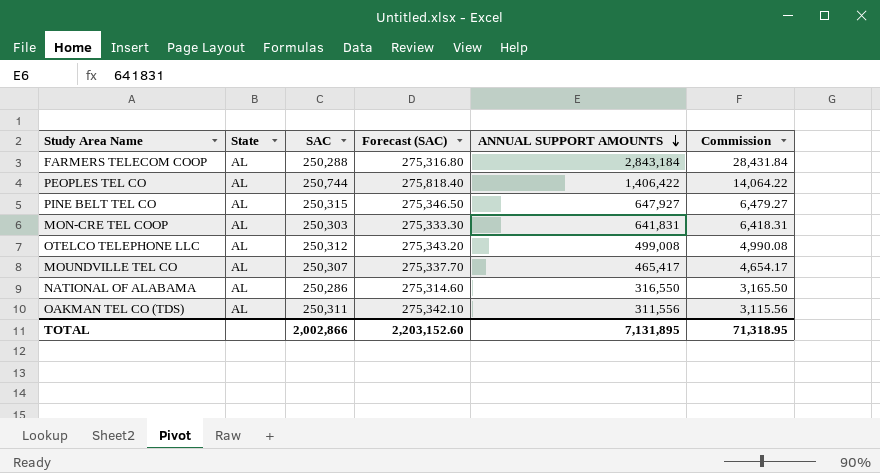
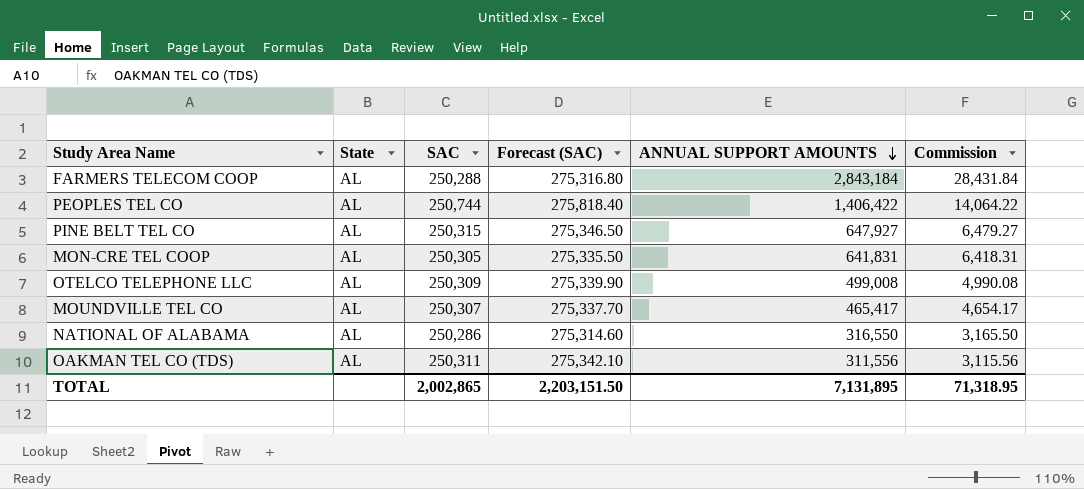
MON-CRE TEL COOP | SAC: 250,303 -> 250,305
MON-CRE TEL COOP | Forecast (SAC): 275,333.30 -> 275,335.50
OTELCO TELEPHONE LLC | SAC: 250,312 -> 250,309
OTELCO TELEPHONE LLC | Forecast (SAC): 275,343.20 -> 275,339.90
TOTAL | SAC: 2,002,866 -> 2,002,865
TOTAL | Forecast (SAC): 2,203,152.60 -> 2,203,151.50

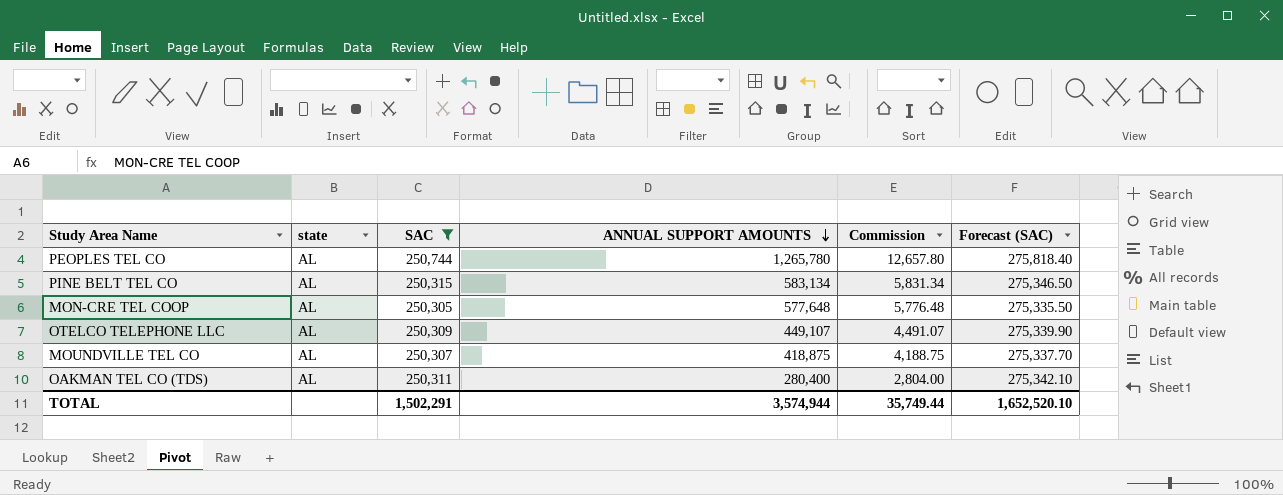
filter: none -> SAC >= 250,305
column name: State -> state
column Forecast (SAC) | position: 4 -> 6
PEOPLES TEL CO | ANNUAL SUPPORT AMOUNTS: 1,406,422 -> 1,265,780
PEOPLES TEL CO | Commission: 14,064.22 -> 12,657.80
PINE BELT TEL CO | ANNUAL SUPPORT AMOUNTS: 647,927 -> 583,134
PINE BELT TEL CO | Commission: 6,479.27 -> 5,831.34
MON-CRE TEL COOP | ANNUAL SUPPORT AMOUNTS: 641,831 -> 577,648
MON-CRE TEL COOP | Commission: 6,418.31 -> 5,776.48
OTELCO TELEPHONE LLC | ANNUAL SUPPORT AMOUNTS: 499,008 -> 449,107
OTELCO TELEPHONE LLC | Commission: 4,990.08 -> 4,491.07
MOUNDVILLE TEL CO | ANNUAL SUPPORT AMOUNTS: 465,417 -> 418,875
MOUNDVILLE TEL CO | Commission: 4,654.17 -> 4,188.75
OAKMAN TEL CO (TDS) | ANNUAL SUPPORT AMOUNTS: 311,556 -> 280,400
OAKMAN TEL CO (TDS) | Commission: 3,115.56 -> 2,804.00
TOTAL | SAC: 2,002,865 -> 1,502,291
TOTAL | ANNUAL SUPPORT AMOUNTS: 7,131,895 -> 3,574,944
TOTAL | Commission: 71,318.95 -> 35,749.44
TOTAL | Forecast (SAC): 2,203,151.50 -> 1,652,520.10

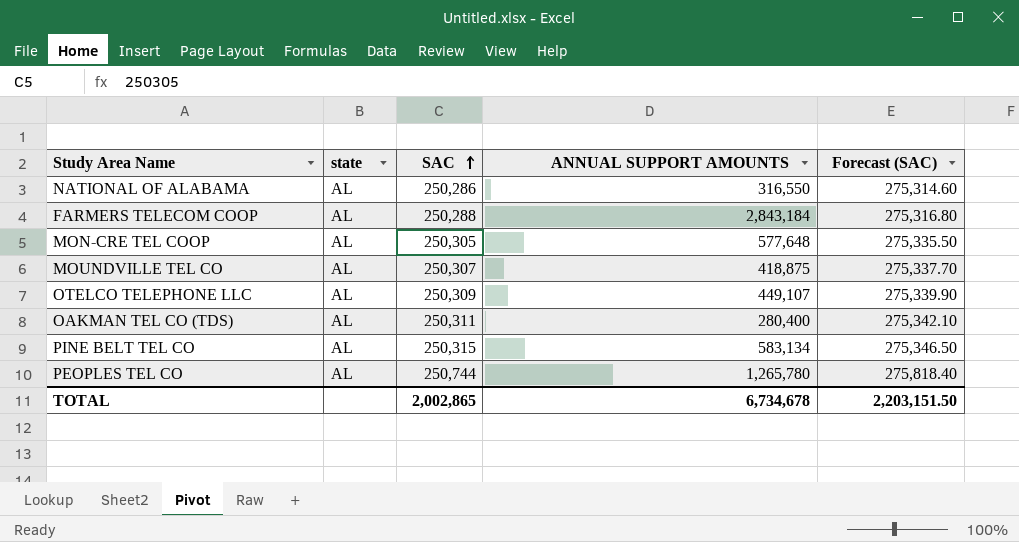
filter: SAC >= 250,305 -> none
row order: ANNUAL SUPPORT AMOUNTS descending -> SAC ascending
column Commission | formula: [ANNUAL SUPPORT AMOUNTS] * 0.01 -> none
TOTAL | SAC: 1,502,291 -> 2,002,865
TOTAL | ANNUAL SUPPORT AMOUNTS: 3,574,944 -> 6,734,678
TOTAL | Forecast (SAC): 1,652,520.10 -> 2,203,151.50

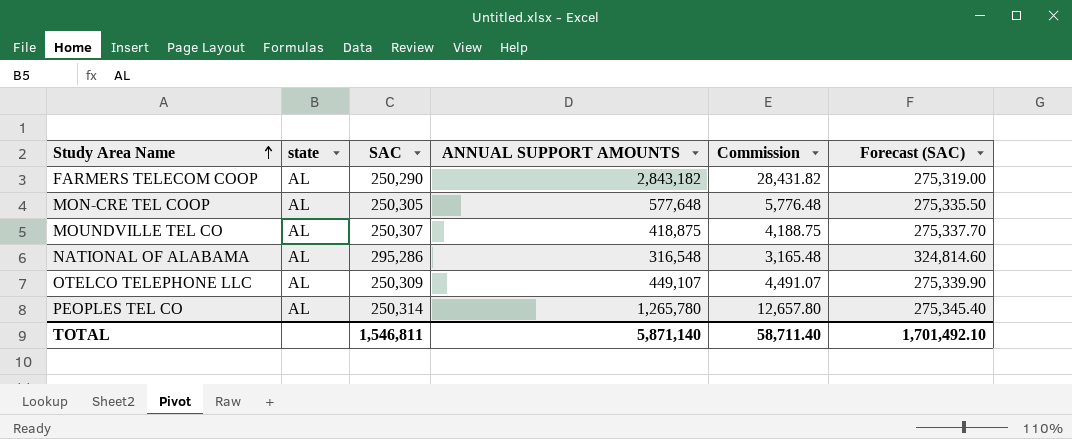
row order: SAC ascending -> Study Area Name ascending
column Commission | formula: none -> [ANNUAL SUPPORT AMOUNTS] * 0.01
row OAKMAN TEL CO (TDS): AL | 250,311 | 280,400 | 275,342.10 -> none
row PINE BELT TEL CO: AL | 250,315 | 583,134 | 275,346.50 -> none
FARMERS TELECOM COOP | SAC: 250,288 -> 250,290
FARMERS TELECOM COOP | ANNUAL SUPPORT AMOUNTS: 2,843,184 -> 2,843,182
FARMERS TELECOM COOP | Forecast (SAC): 275,316.80 -> 275,319.00
NATIONAL OF ALABAMA | SAC: 250,286 -> 295,286
NATIONAL OF ALABAMA | ANNUAL SUPPORT AMOUNTS: 316,550 -> 316,548
NATIONAL OF ALABAMA | Forecast (SAC): 275,314.60 -> 324,814.60
PEOPLES TEL CO | SAC: 250,744 -> 250,314
PEOPLES TEL CO | Forecast (SAC): 275,818.40 -> 275,345.40
TOTAL | SAC: 2,002,865 -> 1,546,811
TOTAL | ANNUAL SUPPORT AMOUNTS: 6,734,678 -> 5,871,140
TOTAL | Forecast (SAC): 2,203,151.50 -> 1,701,492.10

